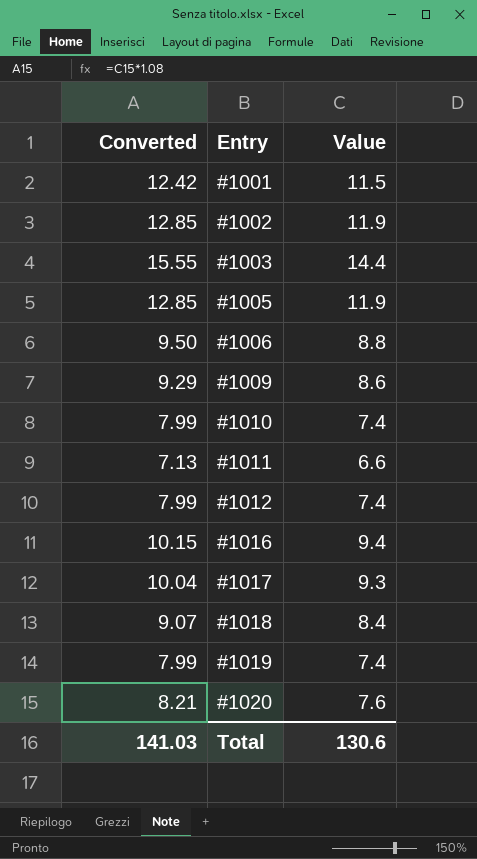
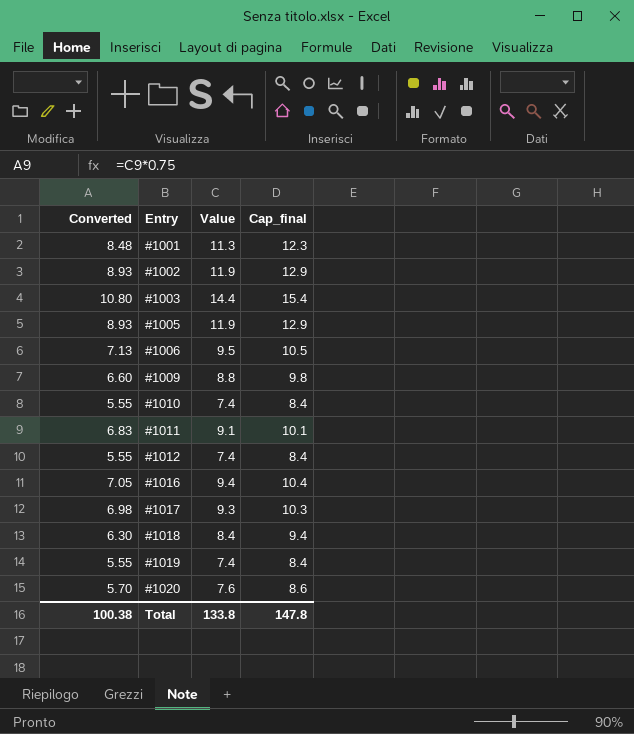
column Converted | formula: [Value] * 1.08 -> [Value] * 0.75
column Cap_final | formula: none -> [Value] + 1
#1001 | Value: 11.5 -> 11.3
#1006 | Value: 8.8 -> 9.5
#1009 | Value: 8.6 -> 8.8
#1011 | Value: 6.6 -> 9.1
Total | Converted: 141.03 -> 100.38
Total | Value: 130.6 -> 133.8

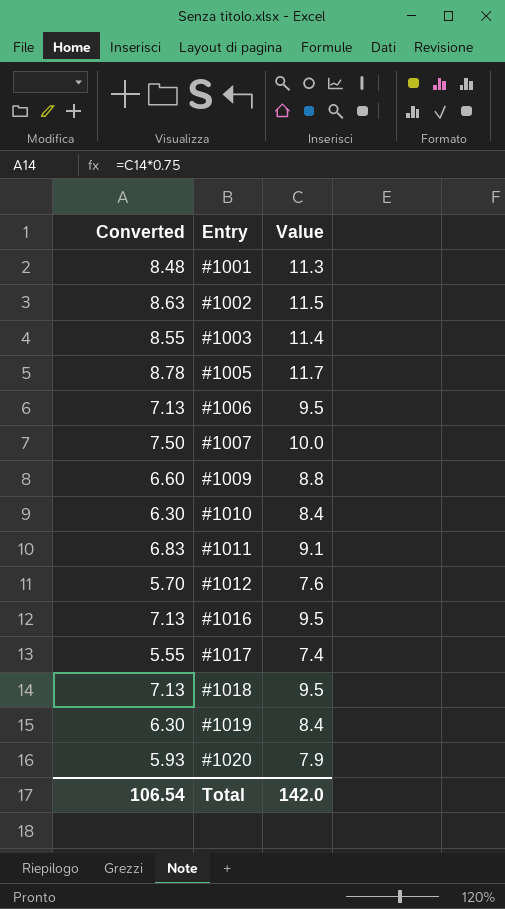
column Cap_final | formula: [Value] + 1 -> none
#1002 | Converted: 8.93 -> 8.63
#1002 | Value: 11.9 -> 11.5
#1003 | Converted: 10.80 -> 8.55
#1003 | Value: 14.4 -> 11.4
#1005 | Converted: 8.93 -> 8.78
#1005 | Value: 11.9 -> 11.7
row #1007: none -> 7.50 | 10.0
#1010 | Converted: 5.55 -> 6.30
#1010 | Value: 7.4 -> 8.4
#1012 | Converted: 5.55 -> 5.70
#1012 | Value: 7.4 -> 7.6
#1016 | Converted: 7.05 -> 7.13
#1016 | Value: 9.4 -> 9.5
#1017 | Converted: 6.98 -> 5.55
#1017 | Value: 9.3 -> 7.4
#1018 | Converted: 6.30 -> 7.13
#1018 | Value: 8.4 -> 9.5
#1019 | Converted: 5.55 -> 6.30
#1019 | Value: 7.4 -> 8.4
#1020 | Converted: 5.70 -> 5.93
#1020 | Value: 7.6 -> 7.9
Total | Converted: 100.38 -> 106.54
Total | Value: 133.8 -> 142.0

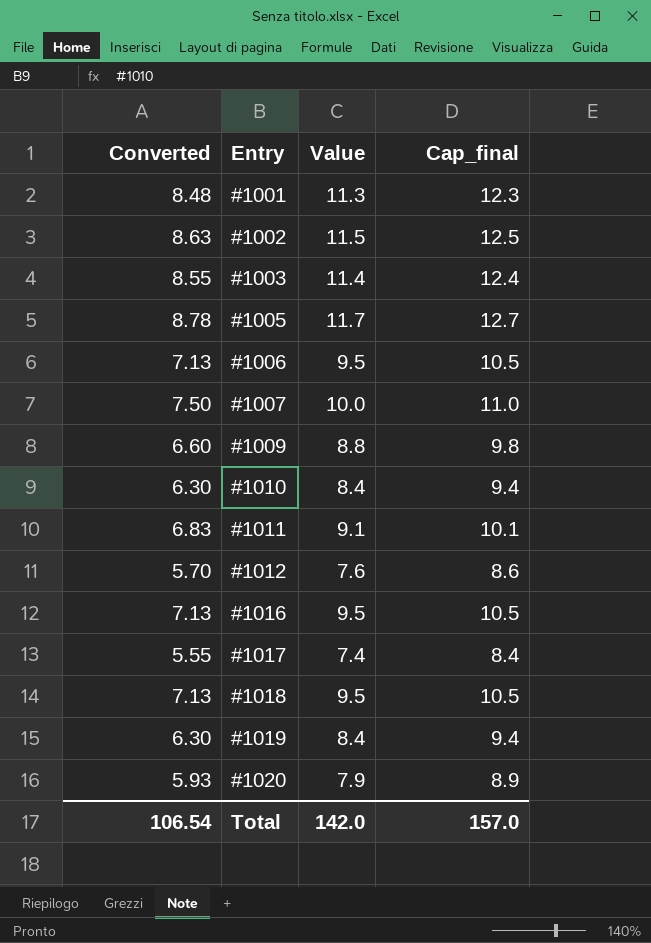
column Cap_final | formula: none -> [Value] + 1

